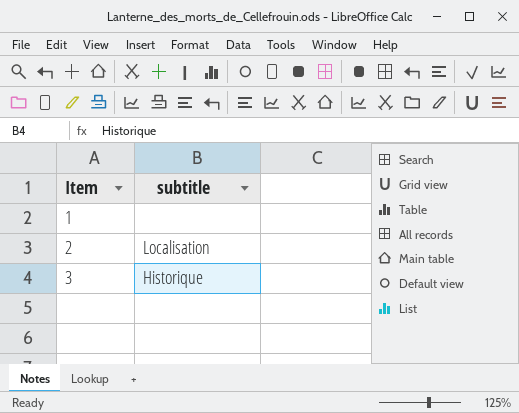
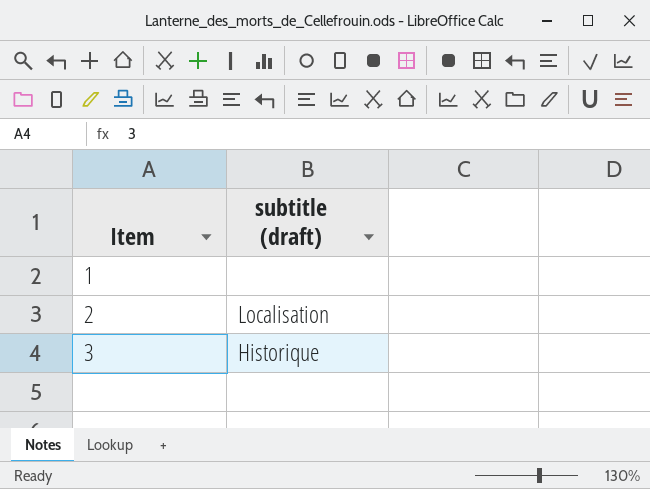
column name: subtitle -> subtitle (draft)

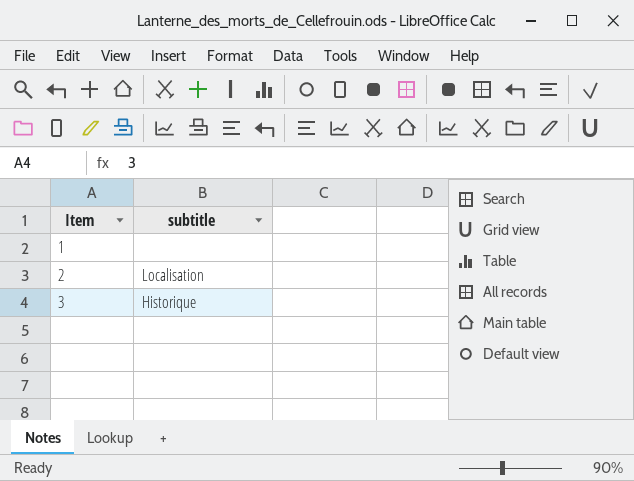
column name: subtitle (draft) -> subtitle

